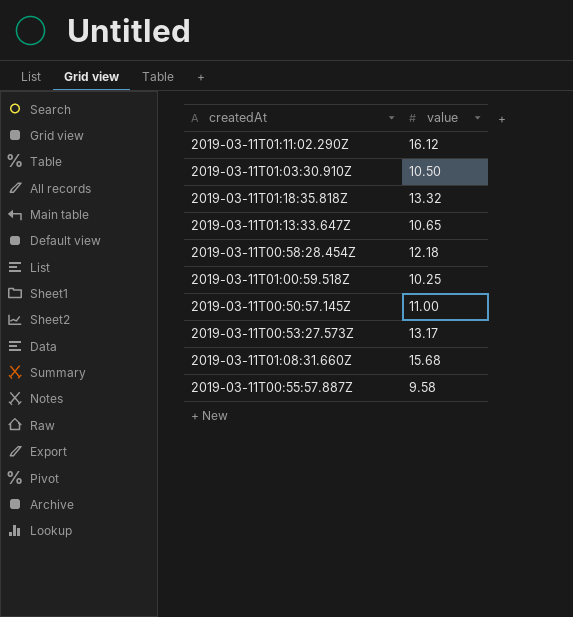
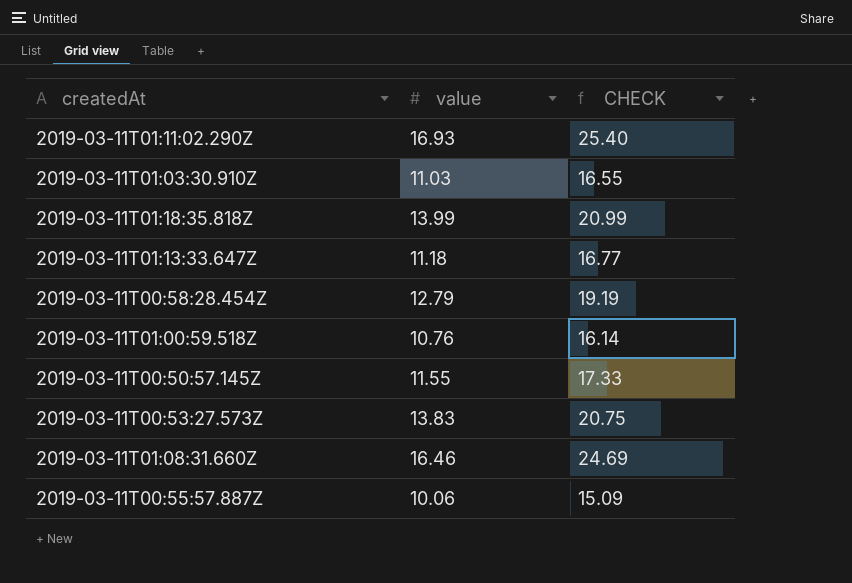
column CHECK | formula: none -> [value] * 1.5
2019-03-11T01:11:02.290Z | value: 16.12 -> 16.93
2019-03-11T01:03:30.910Z | value: 10.50 -> 11.03
2019-03-11T01:18:35.818Z | value: 13.32 -> 13.99
2019-03-11T01:13:33.647Z | value: 10.65 -> 11.18
2019-03-11T00:58:28.454Z | value: 12.18 -> 12.79
2019-03-11T01:00:59.518Z | value: 10.25 -> 10.76
2019-03-11T00:50:57.145Z | value: 11.00 -> 11.55
2019-03-11T00:53:27.573Z | value: 13.17 -> 13.83
2019-03-11T01:08:31.660Z | value: 15.68 -> 16.46
2019-03-11T00:55:57.887Z | value: 9.58 -> 10.06

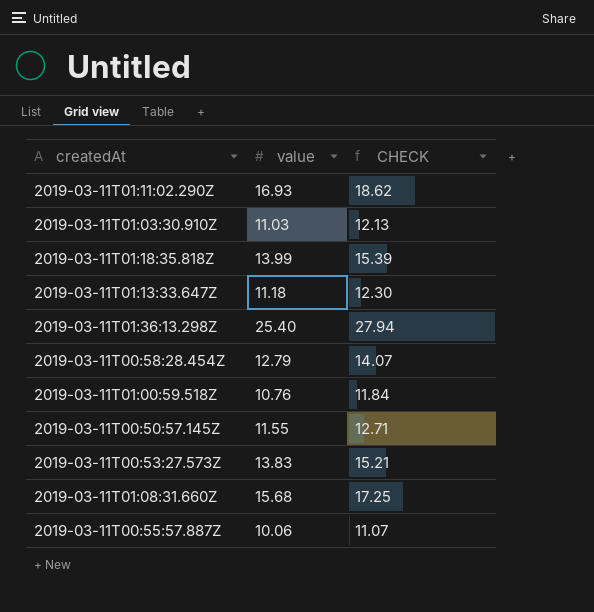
column CHECK | formula: [value] * 1.5 -> [value] * 1.1
row 2019-03-11T01:36:13.298Z: none -> 25.40 | 27.94
2019-03-11T01:08:31.660Z | value: 16.46 -> 15.68

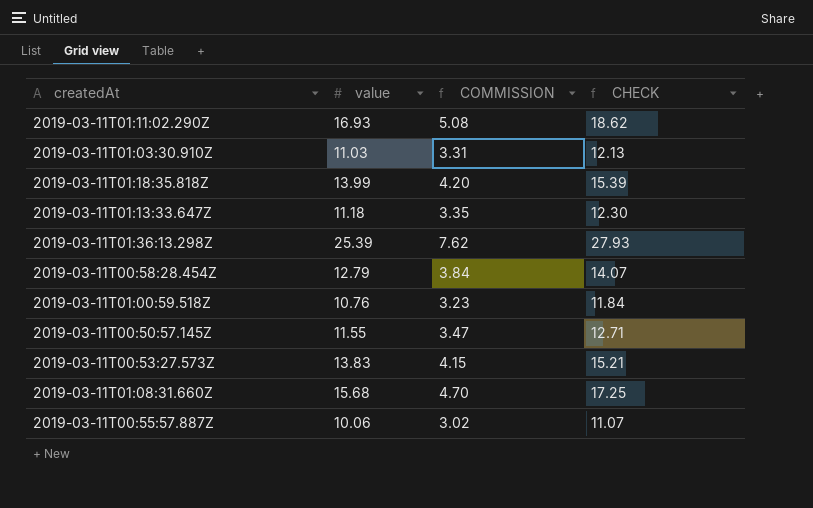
column COMMISSION | formula: none -> [value] * 0.3
2019-03-11T01:36:13.298Z | value: 25.40 -> 25.39
2019-03-11T01:36:13.298Z | CHECK: 27.94 -> 27.93

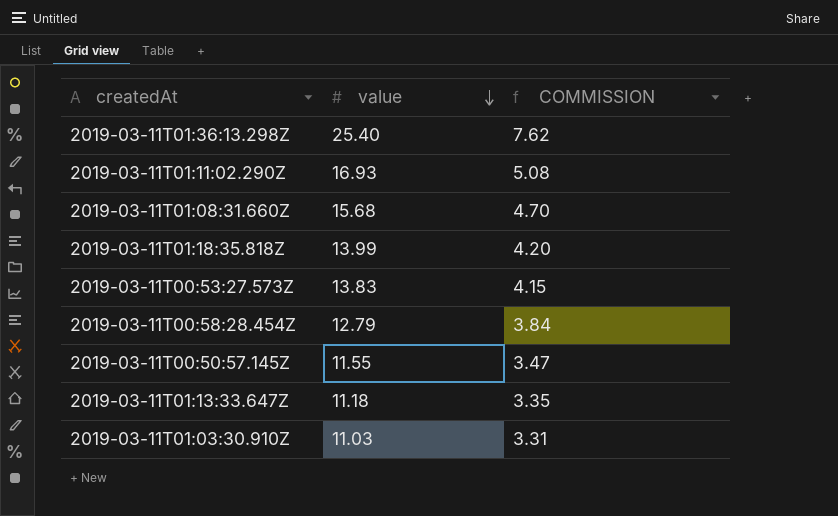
row order: none -> value descending
column CHECK | formula: [value] * 1.1 -> none
row 2019-03-11T01:00:59.518Z: 10.76 | 3.23 | 11.84 -> none
row 2019-03-11T00:55:57.887Z: 10.06 | 3.02 | 11.07 -> none
2019-03-11T01:36:13.298Z | value: 25.39 -> 25.40

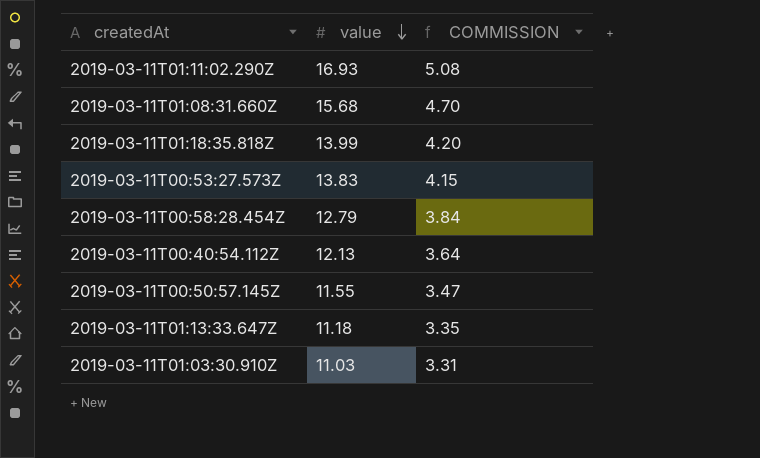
row 2019-03-11T01:36:13.298Z: 25.40 | 7.62 -> none
row 2019-03-11T00:40:54.112Z: none -> 12.13 | 3.64

